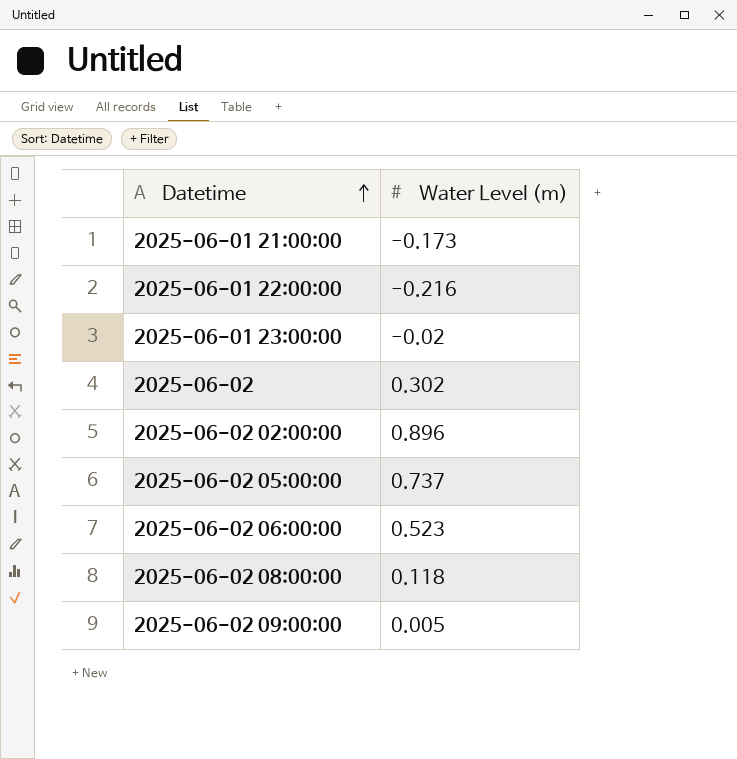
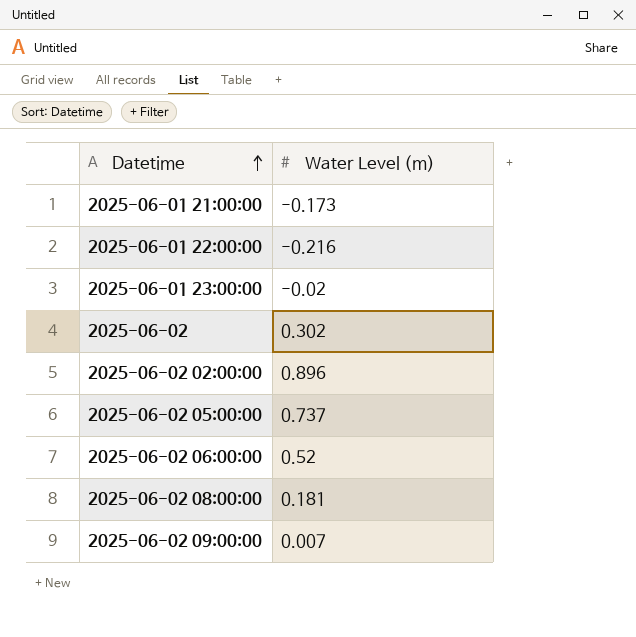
2025-06-02 06:00:00 | Water Level (m): 0.523 -> 0.52
2025-06-02 08:00:00 | Water Level (m): 0.118 -> 0.181
2025-06-02 09:00:00 | Water Level (m): 0.005 -> 0.007

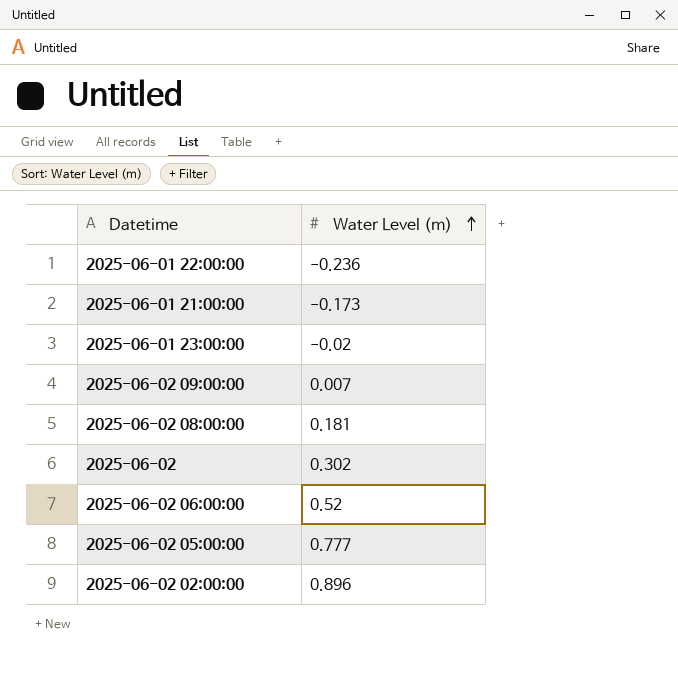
row order: Datetime ascending -> Water Level (m) ascending
2025-06-01 22:00:00 | Water Level (m): -0.216 -> -0.236
2025-06-02 05:00:00 | Water Level (m): 0.737 -> 0.777

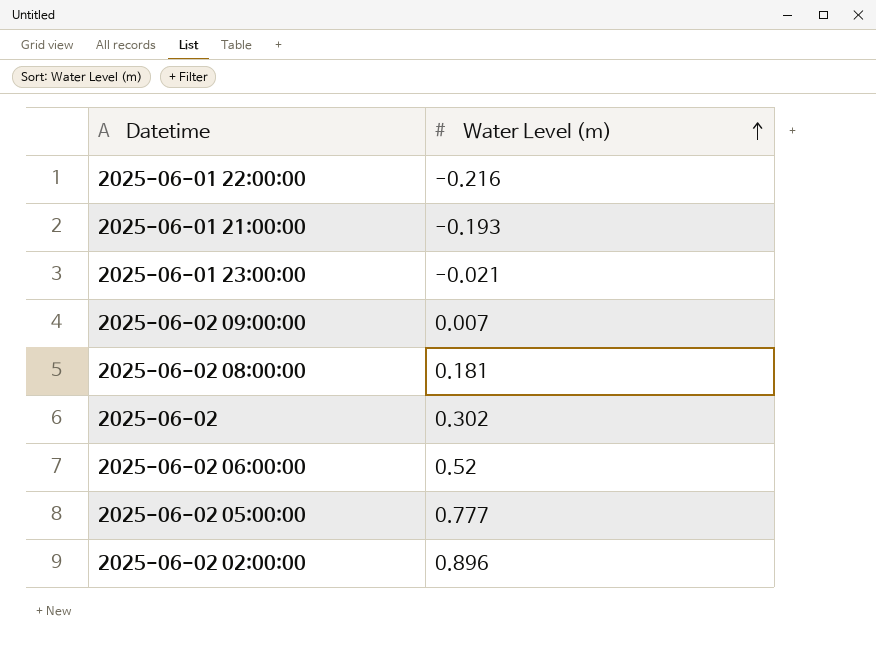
2025-06-01 22:00:00 | Water Level (m): -0.236 -> -0.216
2025-06-01 21:00:00 | Water Level (m): -0.173 -> -0.193
2025-06-01 23:00:00 | Water Level (m): -0.02 -> -0.021

